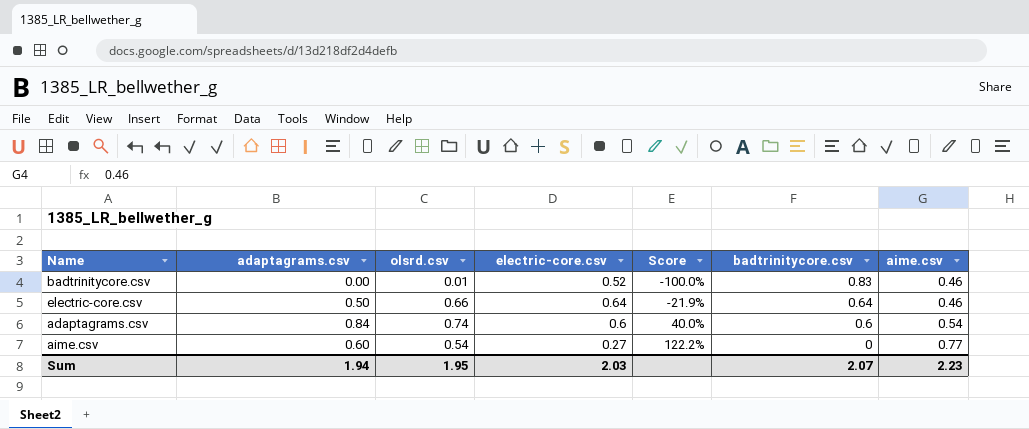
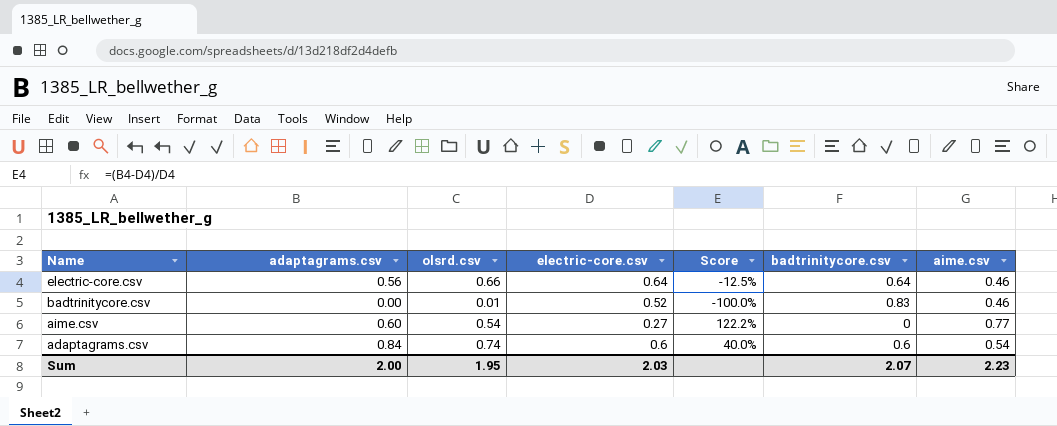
row order: Score ascending -> Name descending
electric-core.csv | adaptagrams.csv: 0.50 -> 0.56
electric-core.csv | Score: -21.9% -> -12.5%
Sum | adaptagrams.csv: 1.94 -> 2.00

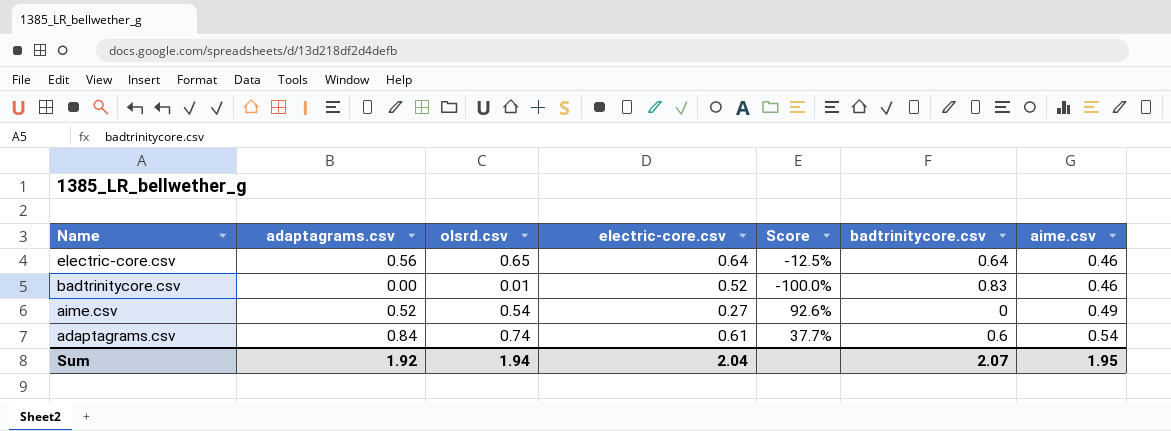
electric-core.csv | olsrd.csv: 0.66 -> 0.65
aime.csv | adaptagrams.csv: 0.60 -> 0.52
aime.csv | Score: 122.2% -> 92.6%
aime.csv | aime.csv: 0.77 -> 0.49
adaptagrams.csv | electric-core.csv: 0.6 -> 0.61
adaptagrams.csv | Score: 40.0% -> 37.7%
Sum | adaptagrams.csv: 2.00 -> 1.92
Sum | olsrd.csv: 1.95 -> 1.94
Sum | electric-core.csv: 2.03 -> 2.04
Sum | aime.csv: 2.23 -> 1.95

